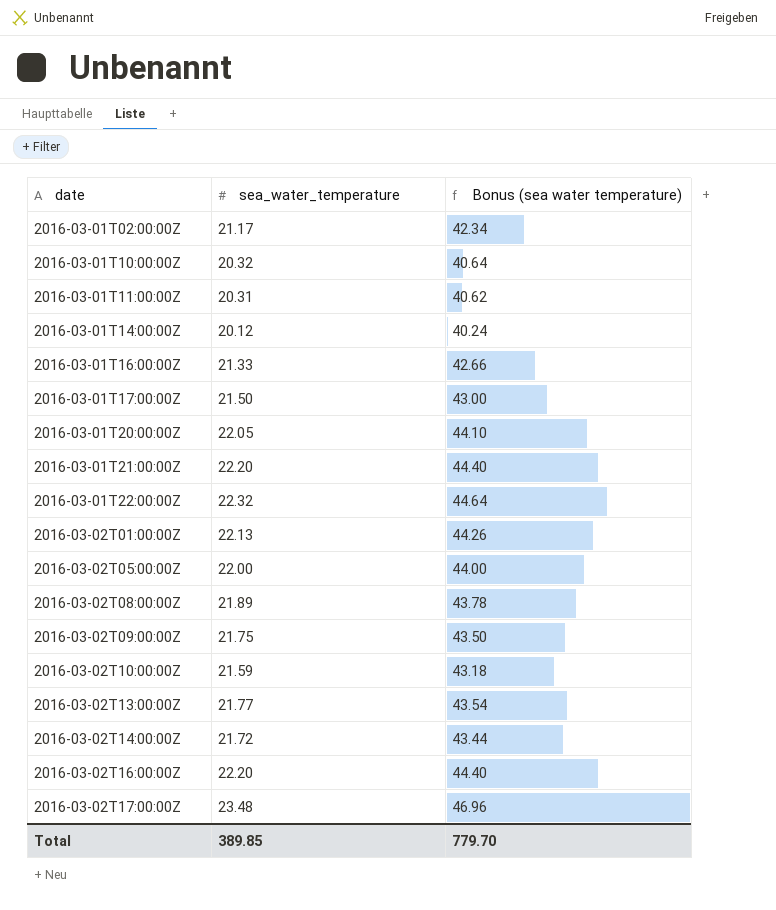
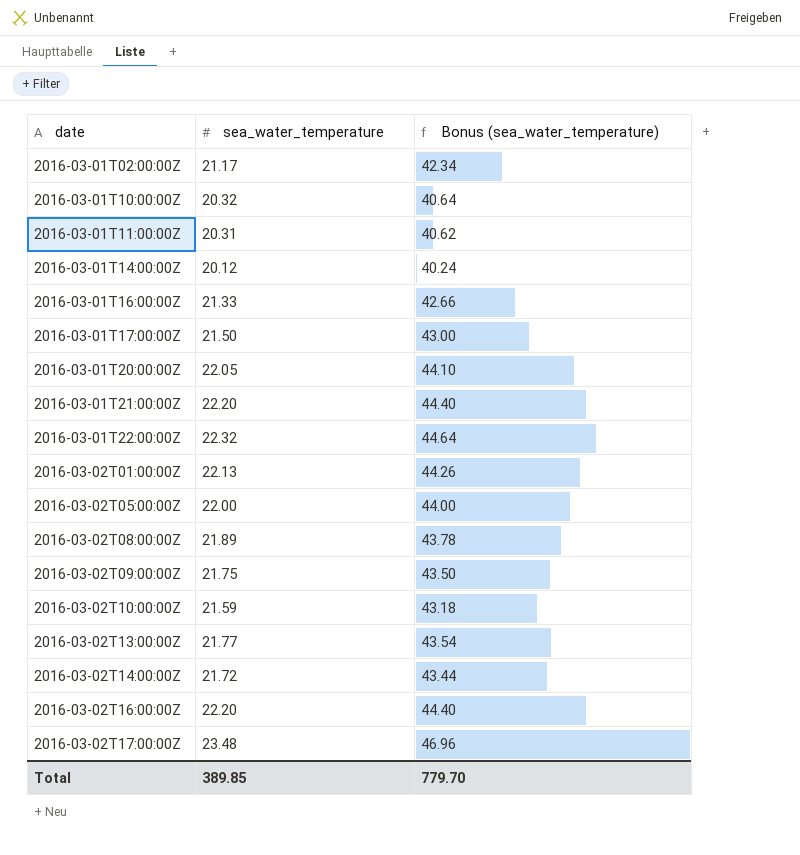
column name: Bonus (sea water temperature) -> Bonus (sea_water_temperature)

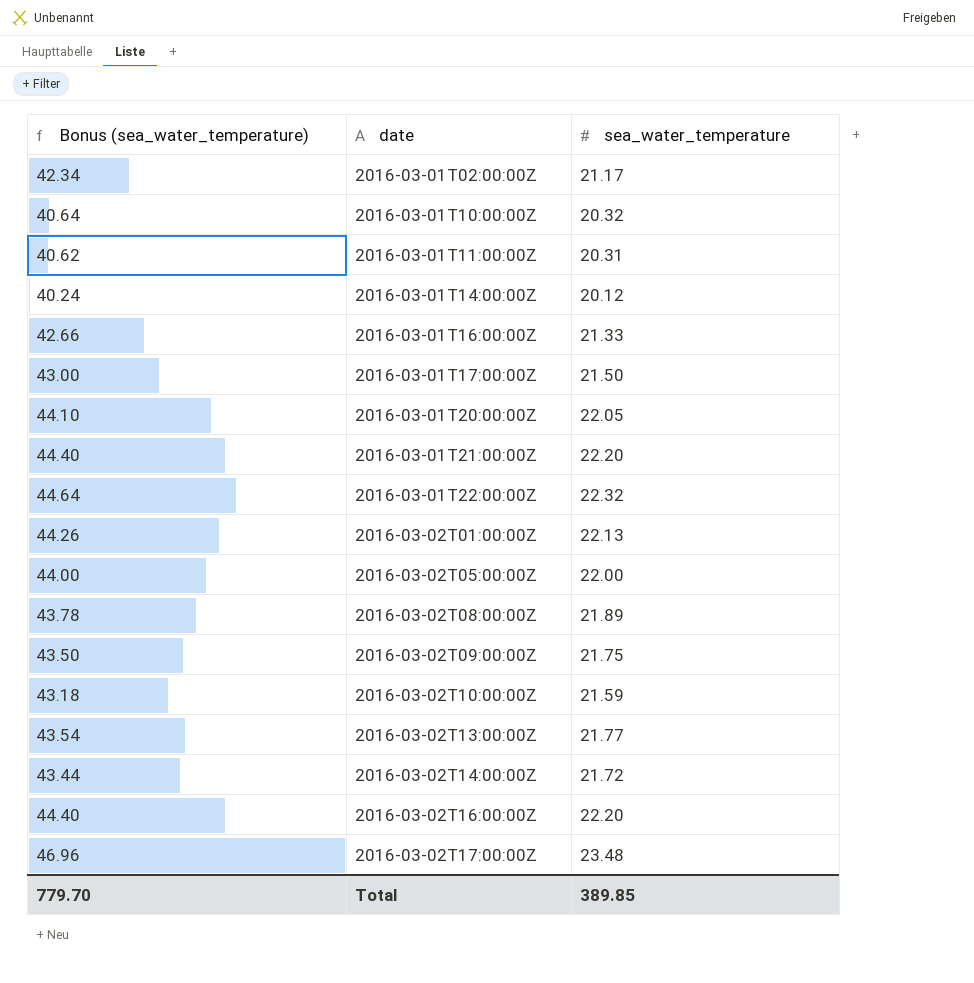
column Bonus (sea_water_temperature) | position: 3 -> 1

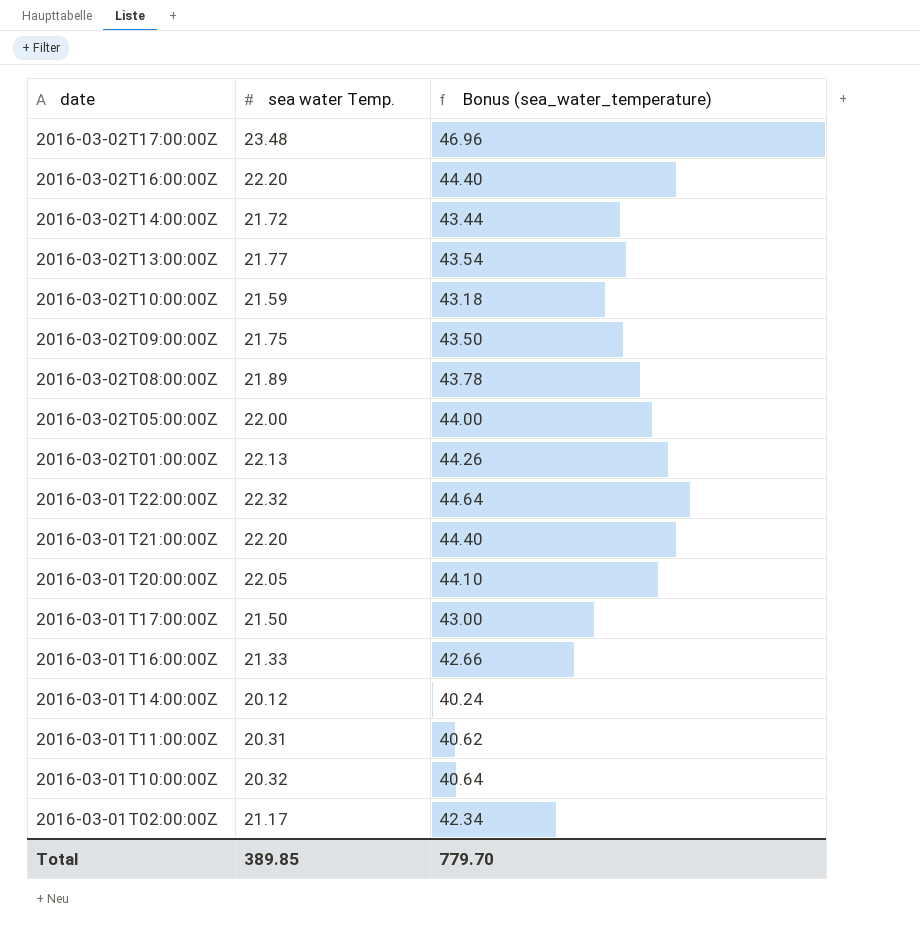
row order: date ascending -> date descending
column name: sea_water_temperature -> sea water Temp.
column Bonus (sea_water_temperature) | position: 1 -> 3

